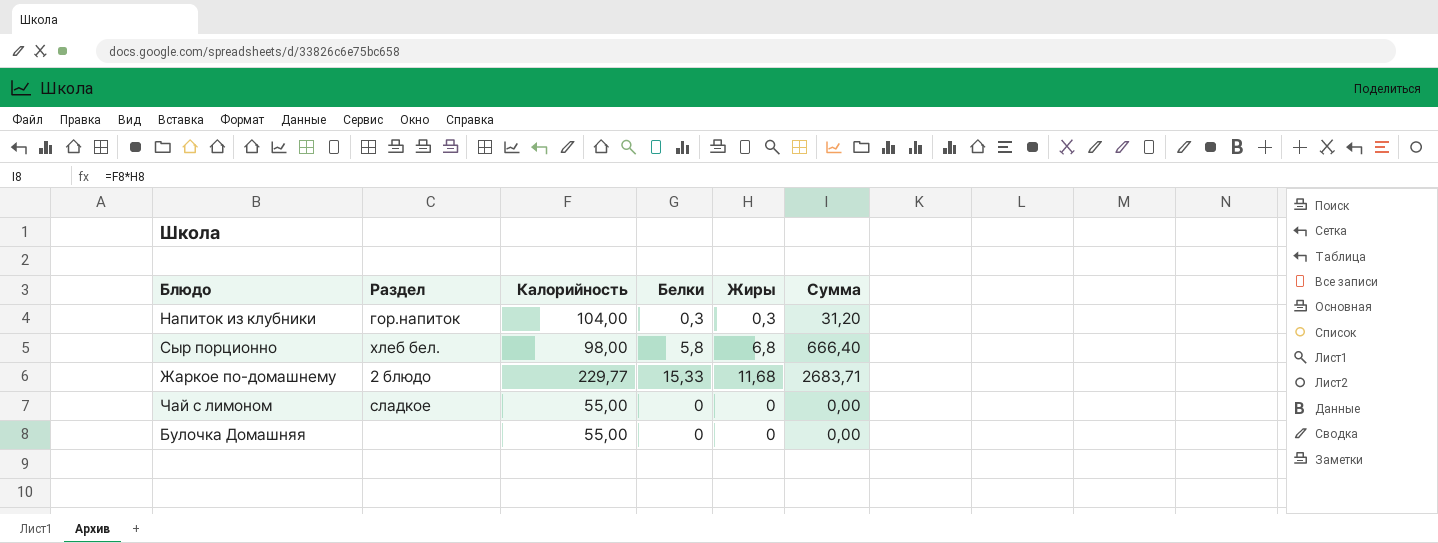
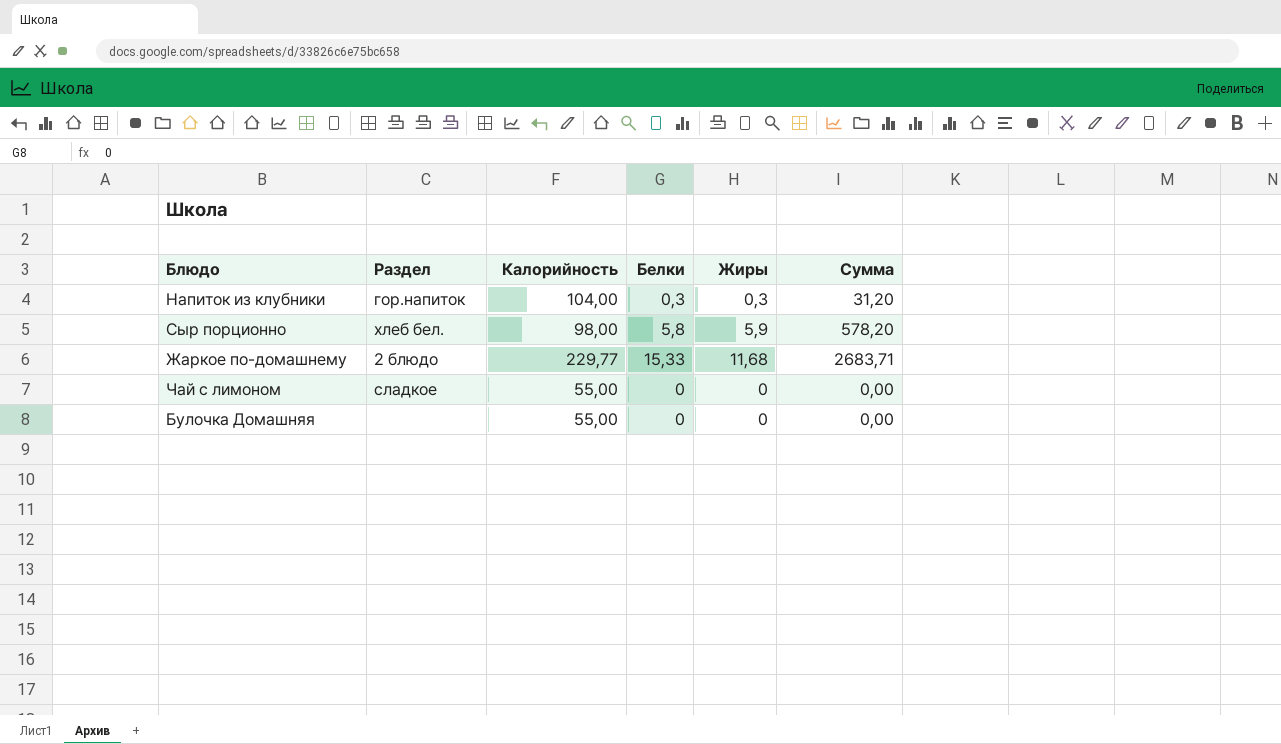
Сыр порционно | Жиры: 6,8 -> 5,9
Сыр порционно | Сумма: 666,40 -> 578,20

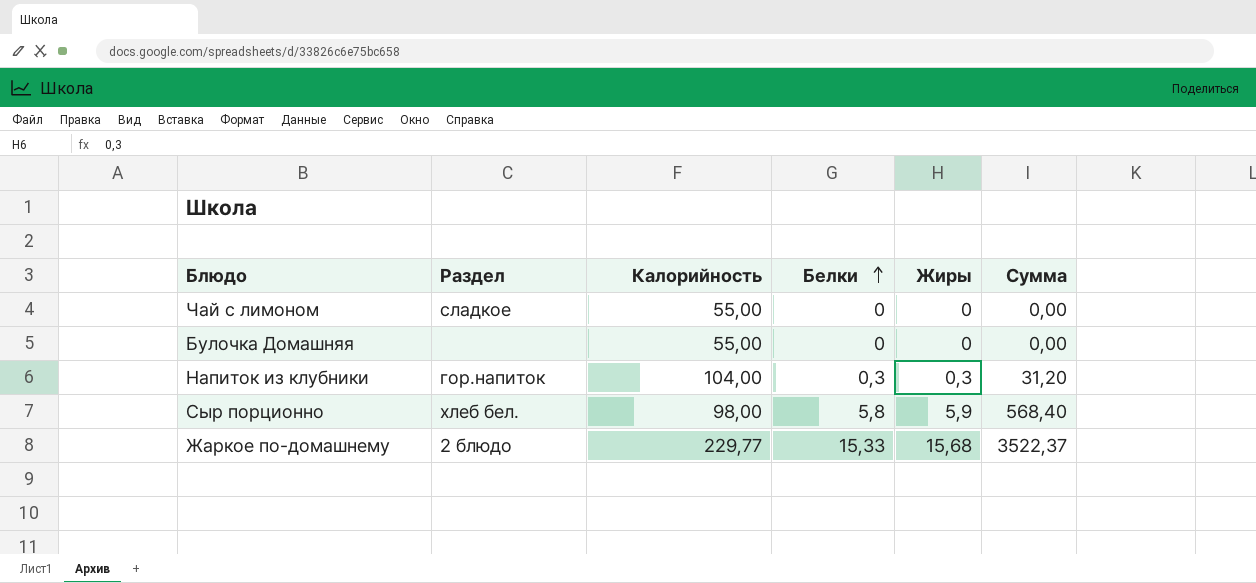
row order: none -> Белки ascending
column Сумма | formula: [Калорийность] * [Жиры] -> [Калорийность] * [Белки]
Жаркое по-домашнему | Жиры: 11,68 -> 15,68

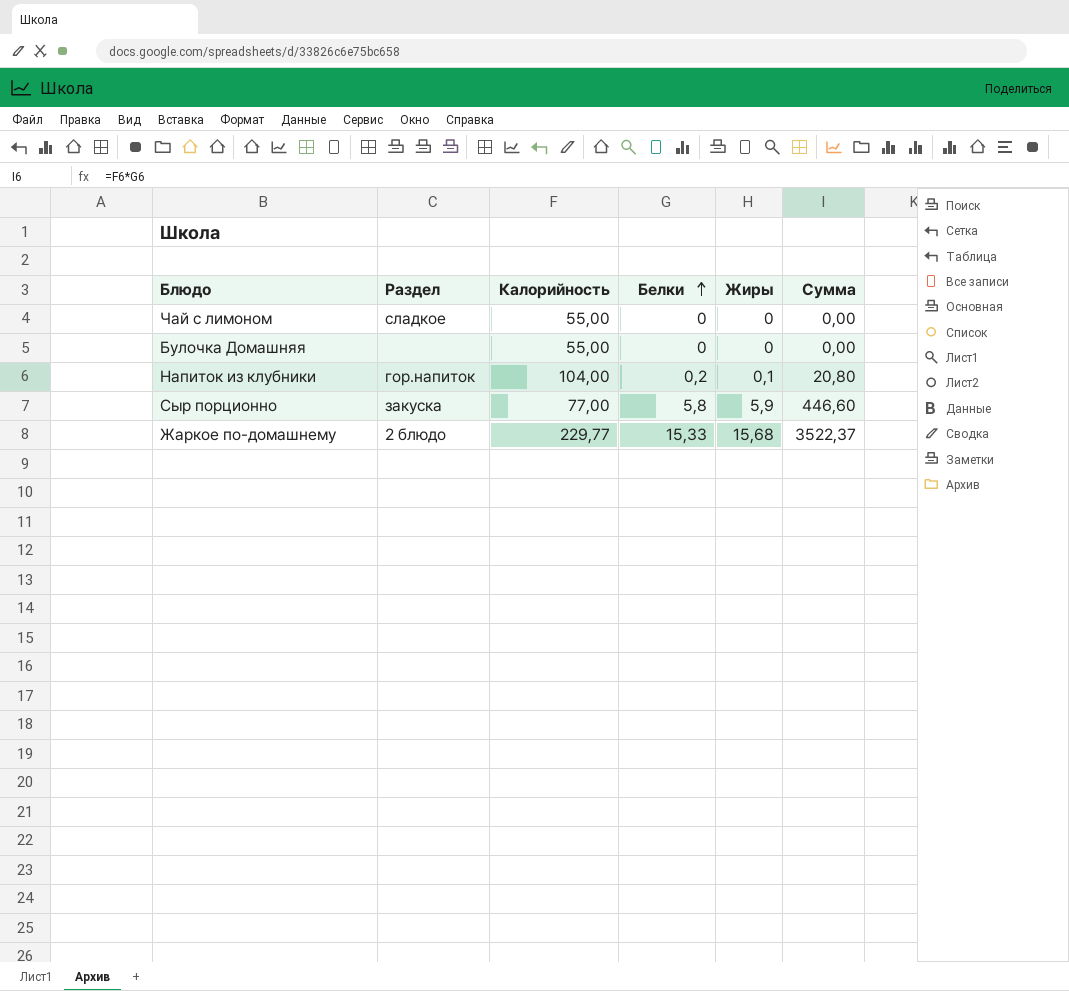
Напиток из клубники | Белки: 0,3 -> 0,2
Напиток из клубники | Жиры: 0,3 -> 0,1
Напиток из клубники | Сумма: 31,20 -> 20,80
Сыр порционно | Раздел: хлеб бел. -> закуска
Сыр порционно | Калорийность: 98,00 -> 77,00
Сыр порционно | Сумма: 568,40 -> 446,60

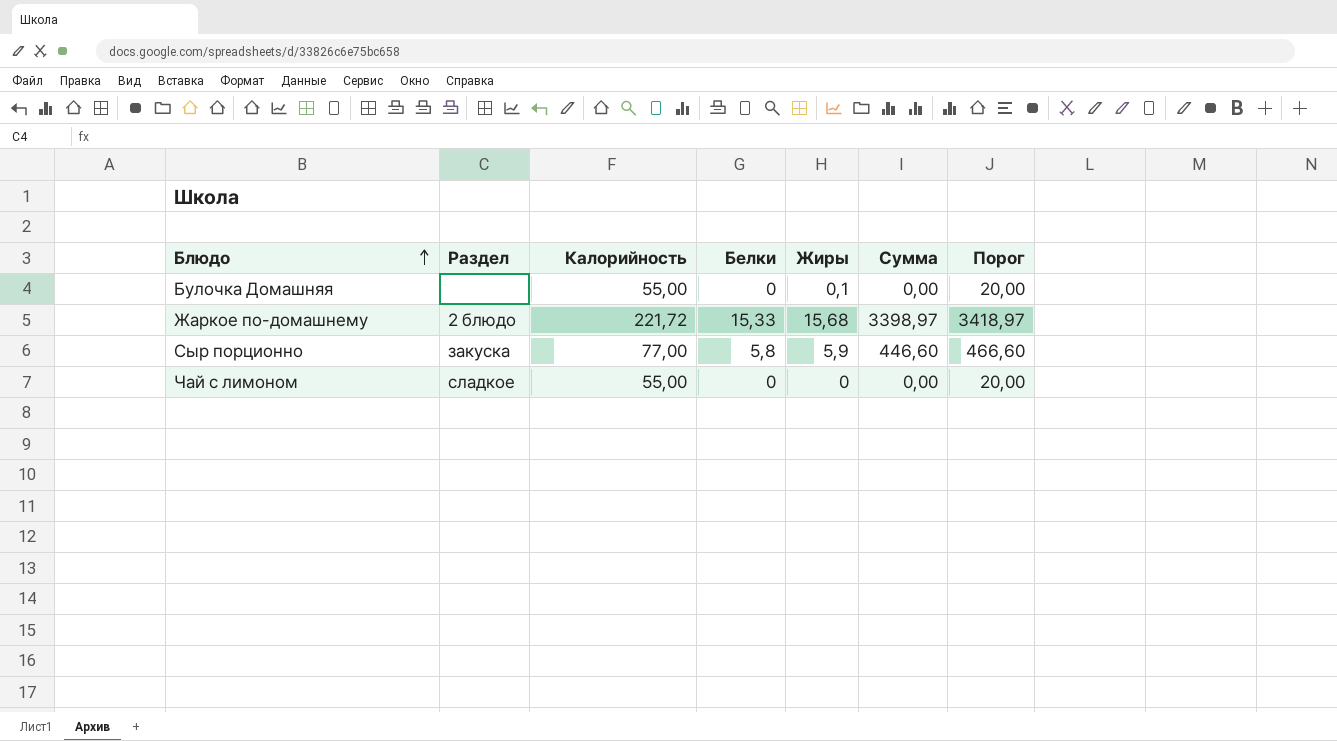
row order: Белки ascending -> Блюдо ascending
column Порог | formula: none -> [Сумма] + 20
row Напиток из клубники: гор.напиток | 104,00 | 0,2 | 0,1 | 20,80 -> none
Булочка Домашняя | Жиры: 0 -> 0,1
Жаркое по-домашнему | Калорийность: 229,77 -> 221,72
Жаркое по-домашнему | Сумма: 3522,37 -> 3398,97

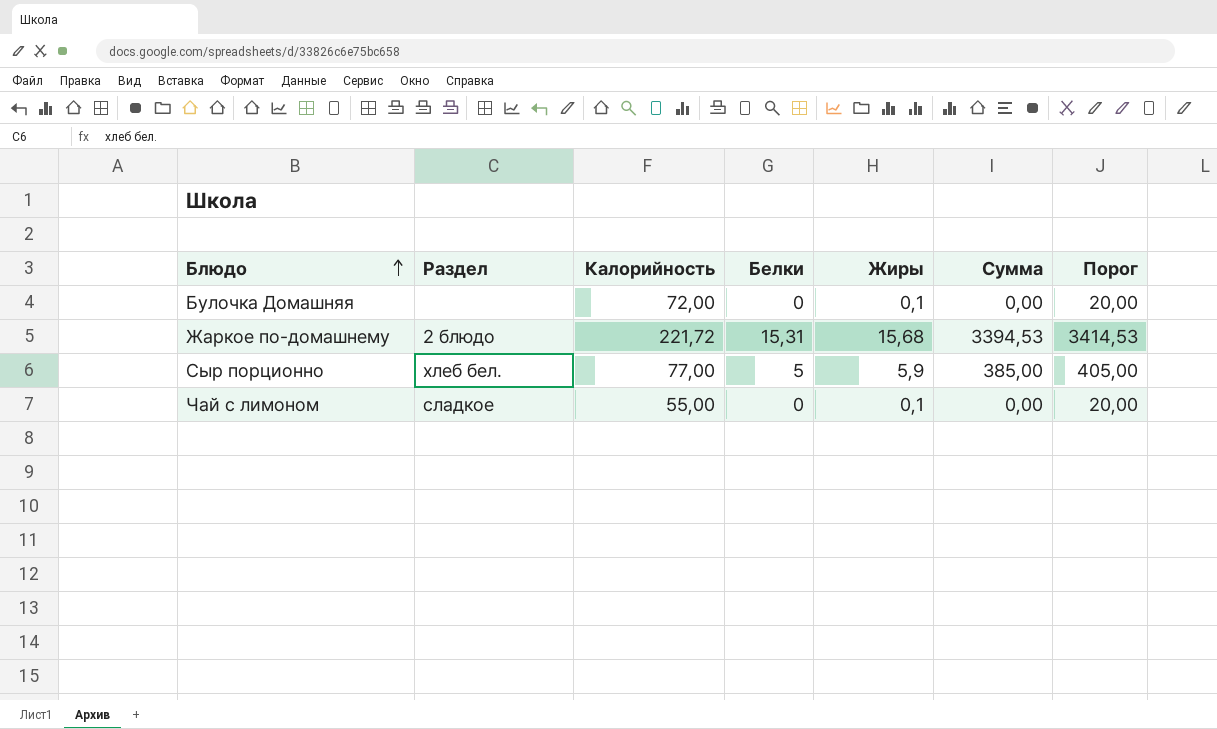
Булочка Домашняя | Калорийность: 55,00 -> 72,00
Жаркое по-домашнему | Белки: 15,33 -> 15,31
Жаркое по-домашнему | Сумма: 3398,97 -> 3394,53
Жаркое по-домашнему | Порог: 3418,97 -> 3414,53
Сыр порционно | Раздел: закуска -> хлеб бел.
Сыр порционно | Белки: 5,8 -> 5
Сыр порционно | Сумма: 446,60 -> 385,00
Сыр порционно | Порог: 466,60 -> 405,00
Чай с лимоном | Жиры: 0 -> 0,1

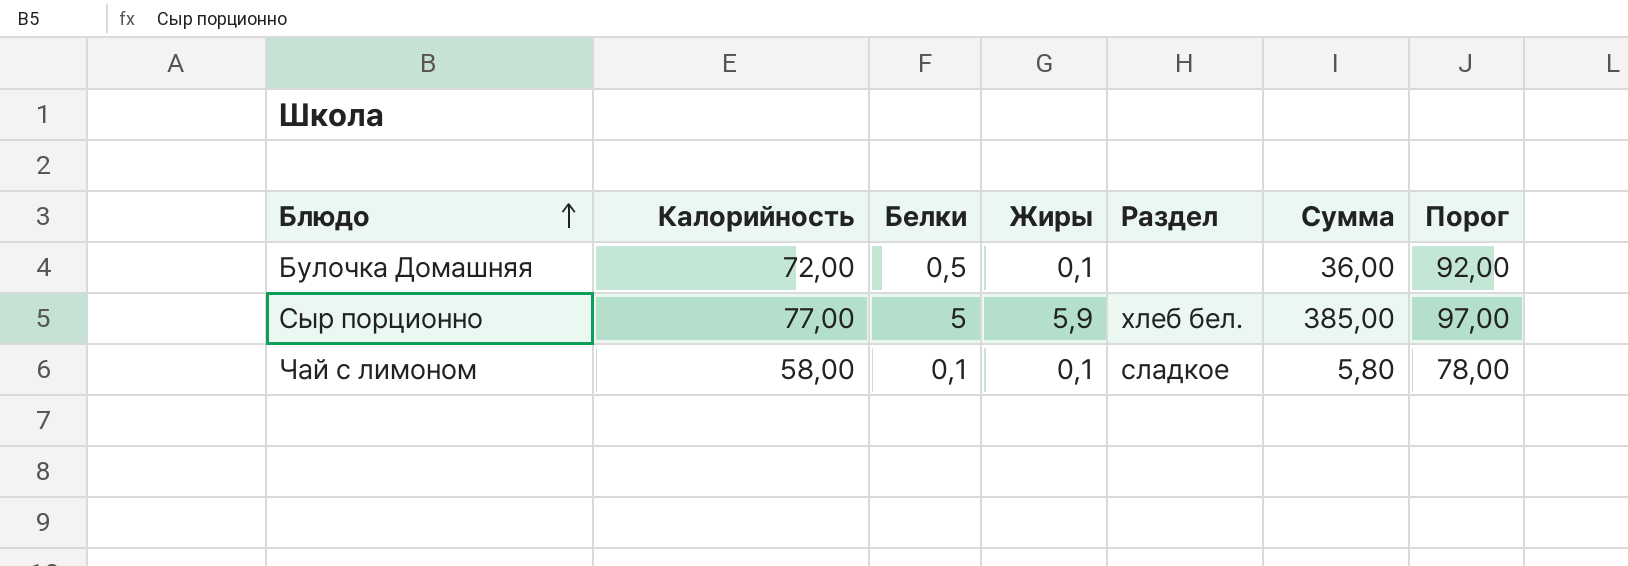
column Раздел | position: 2 -> 5
column Порог | formula: [Сумма] + 20 -> [Калорийность] + 20
row Жаркое по-домашнему: 2 блюдо | 221,72 | 15,31 | 15,68 | 3394,53 | 3414,53 -> none
Булочка Домашняя | Белки: 0 -> 0,5
Булочка Домашняя | Сумма: 0,00 -> 36,00
Чай с лимоном | Калорийность: 55,00 -> 58,00
Чай с лимоном | Белки: 0 -> 0,1
Чай с лимоном | Сумма: 0,00 -> 5,80

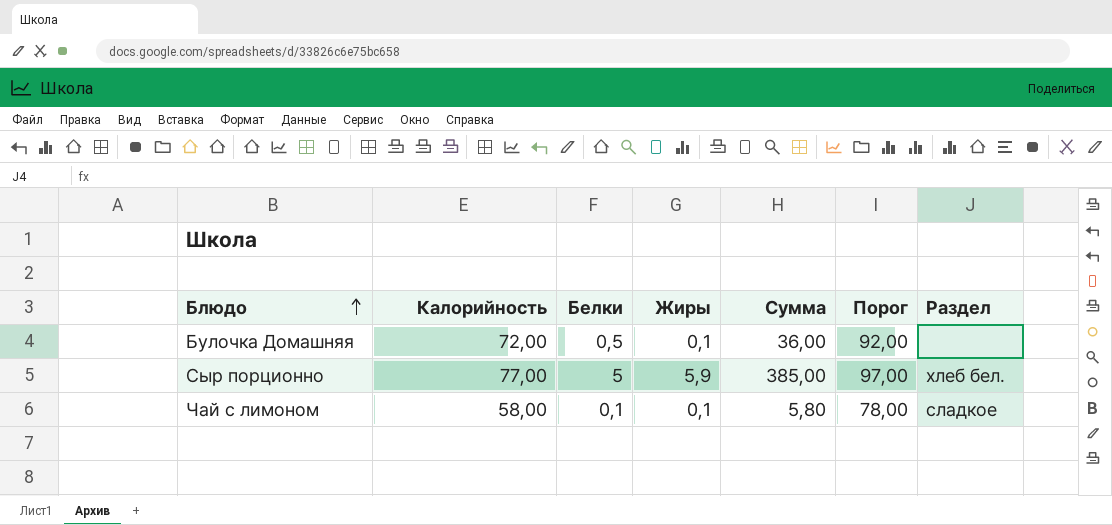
column Раздел | position: 5 -> 7

